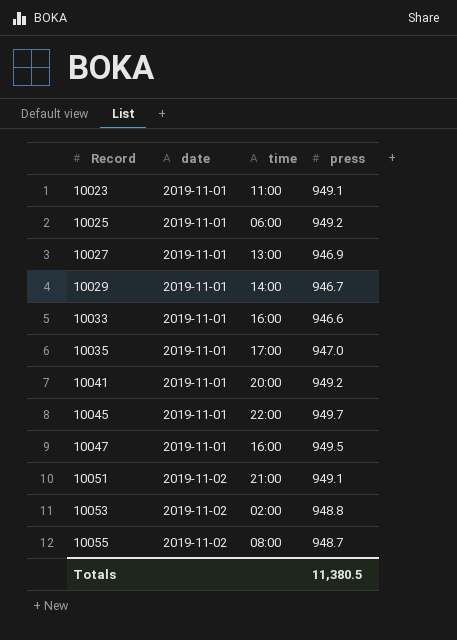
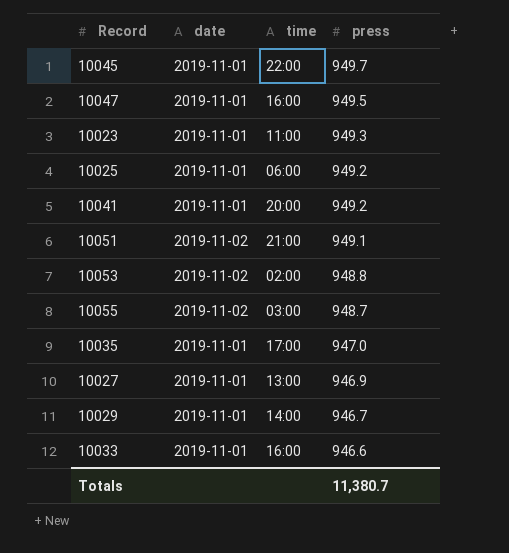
row order: Record ascending -> press descending
10023 | press: 949.1 -> 949.3
10055 | time: 08:00 -> 03:00
Totals | press: 11,380.5 -> 11,380.7

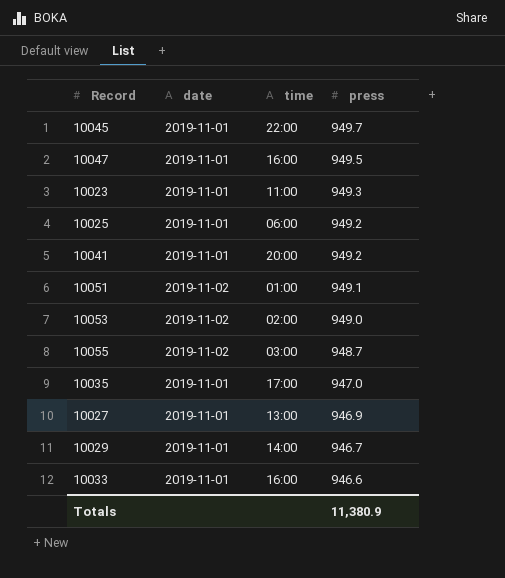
10051 | time: 21:00 -> 01:00
10053 | press: 948.8 -> 949.0
Totals | press: 11,380.7 -> 11,380.9

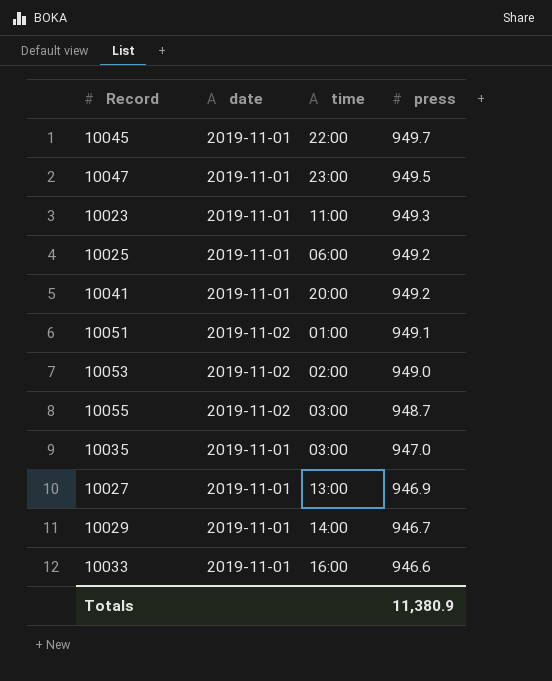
10047 | time: 16:00 -> 23:00
10035 | time: 17:00 -> 03:00

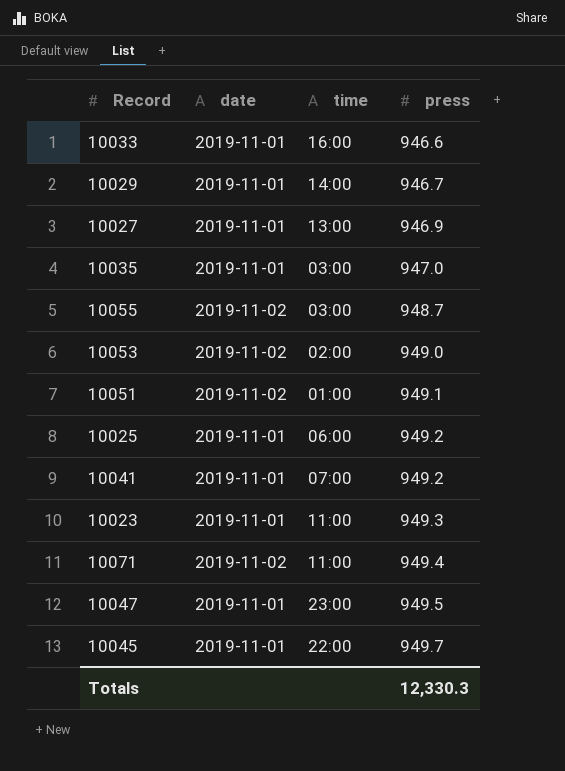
row order: press descending -> press ascending
10041 | time: 20:00 -> 07:00
row 10071: none -> 2019-11-02 | 11:00 | 949.4
Totals | press: 11,380.9 -> 12,330.3

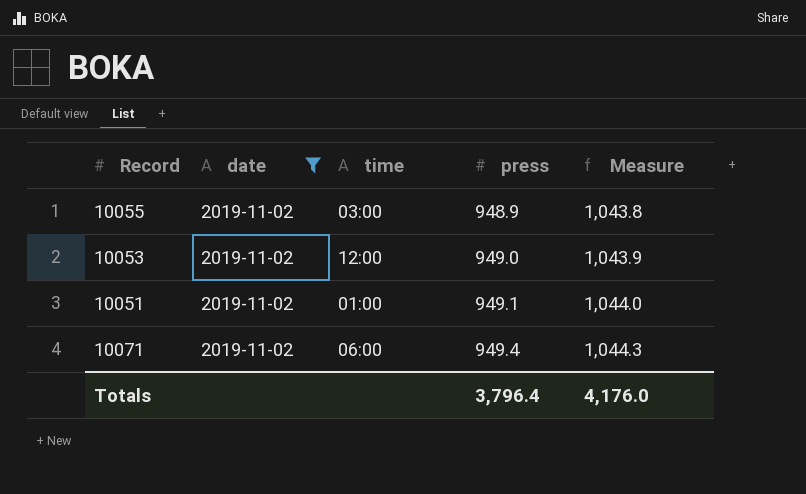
filter: none -> date = 2019-11-02
column Measure | formula: none -> [press] * 1.1
10055 | press: 948.7 -> 948.9
10053 | time: 02:00 -> 12:00
10071 | time: 11:00 -> 06:00
Totals | press: 12,330.3 -> 3,796.4

